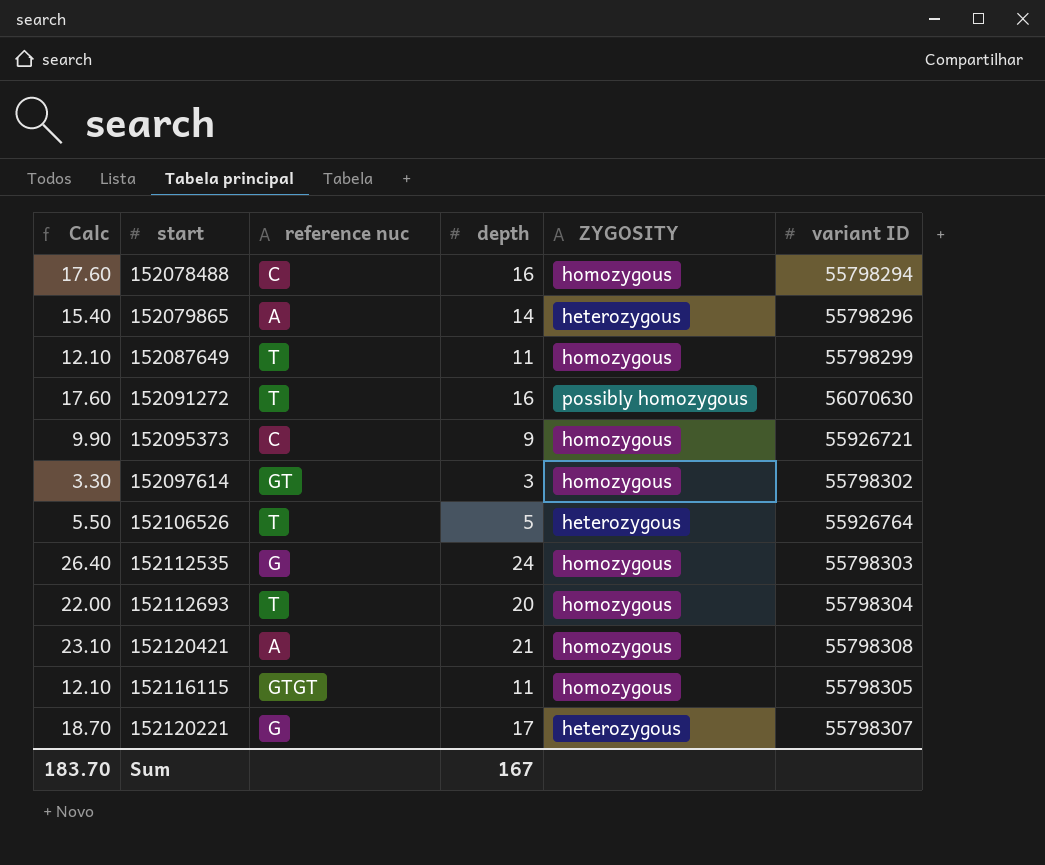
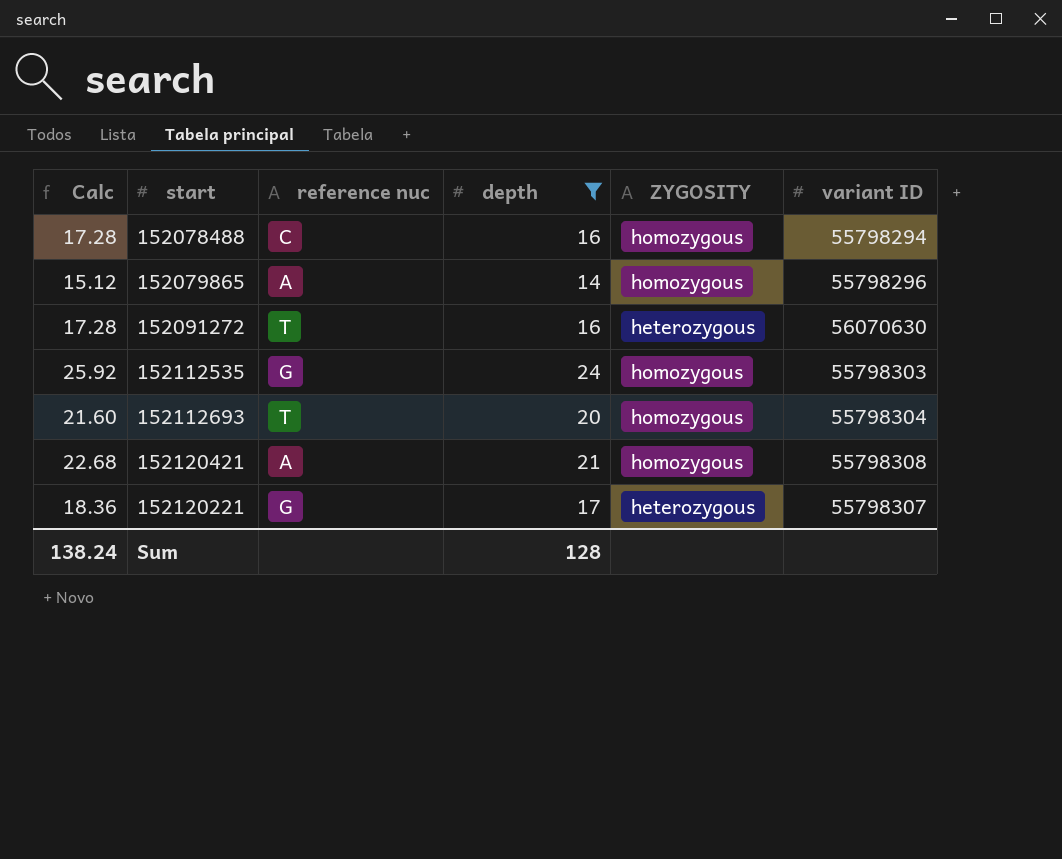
filter: none -> depth >= 14
column Calc | formula: [depth] * 1.1 -> [depth] * 1.08
152079865 | ZYGOSITY: heterozygous -> homozygous
152091272 | ZYGOSITY: possibly homozygous -> heterozygous
Sum | Calc: 183.70 -> 138.24
Sum | depth: 167 -> 128

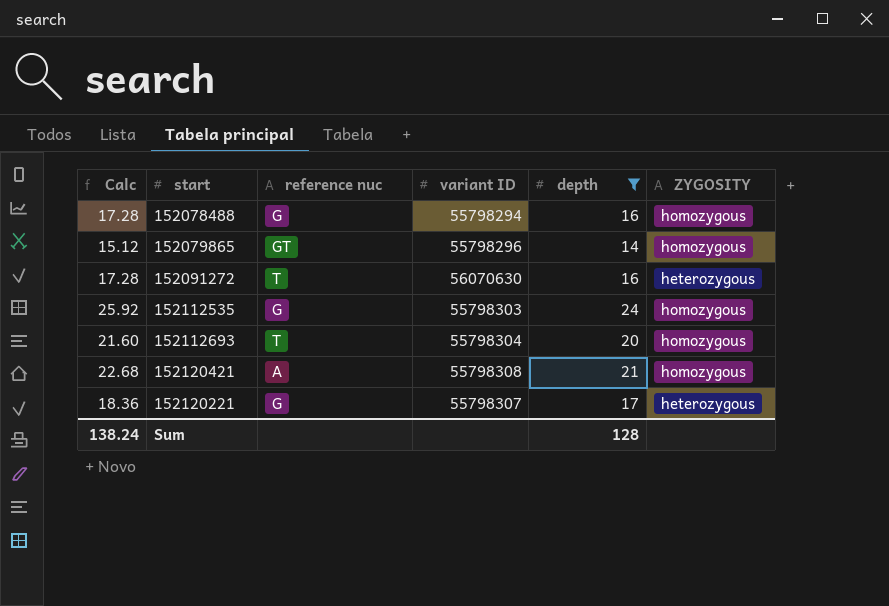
column variant ID | position: 6 -> 4
152078488 | reference nuc: C -> G
152079865 | reference nuc: A -> GT

